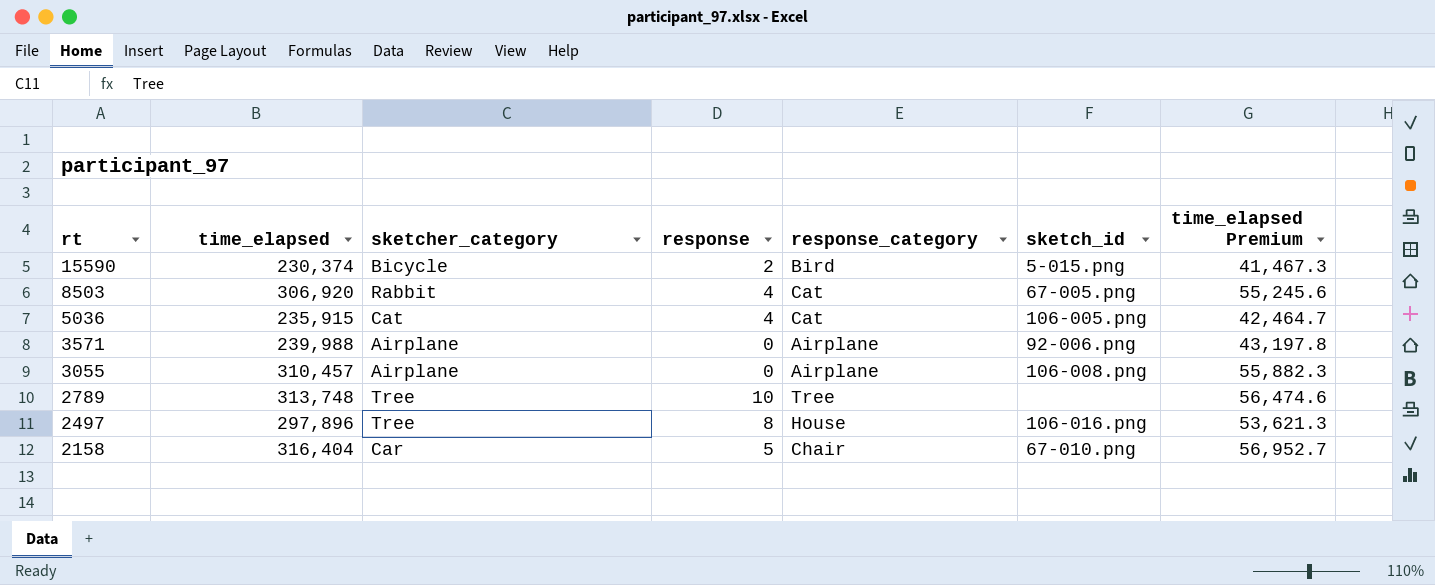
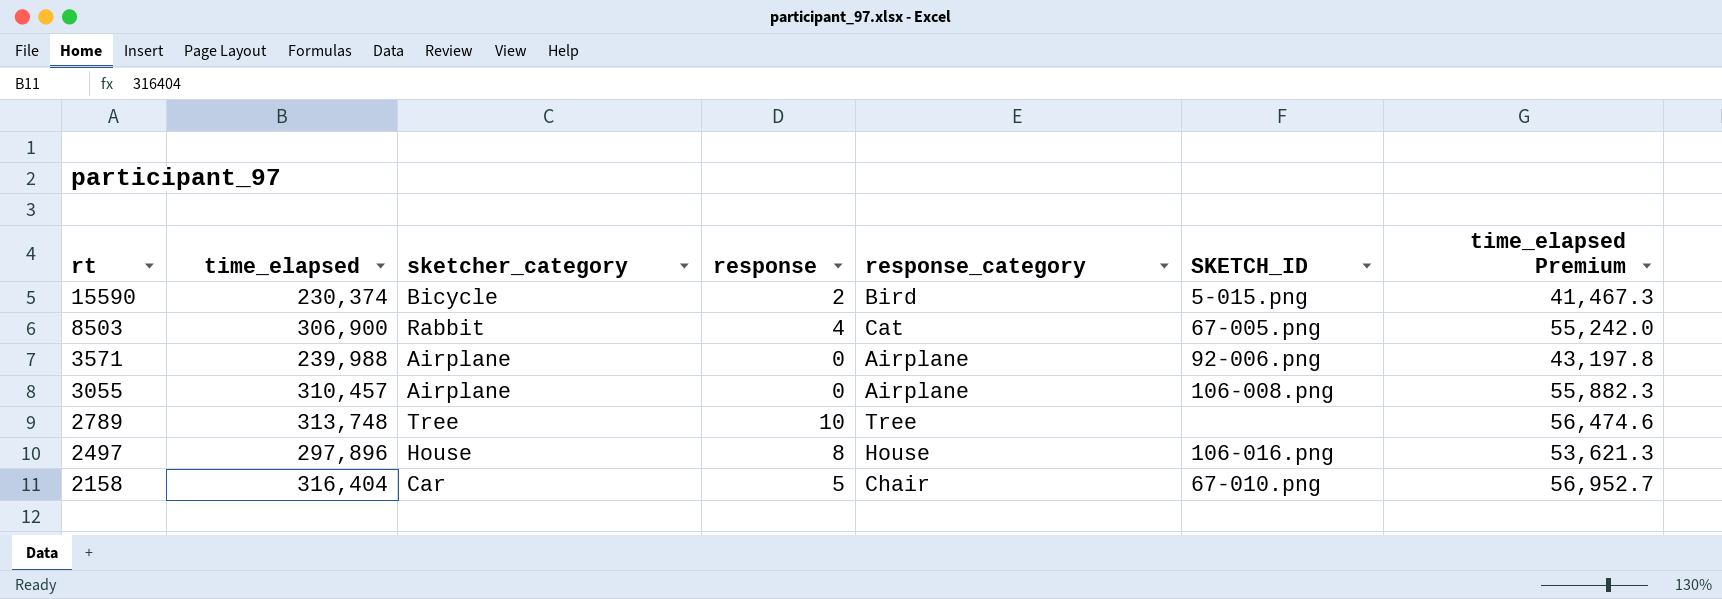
column name: sketch_id -> SKETCH_ID
row 5036: 235,915 | Cat | 4 | Cat | 106-005.png | 42,464.7 -> none
8503 | time_elapsed: 306,920 -> 306,900
8503 | time_elapsed Premium: 55,245.6 -> 55,242.0
2497 | sketcher_category: Tree -> House

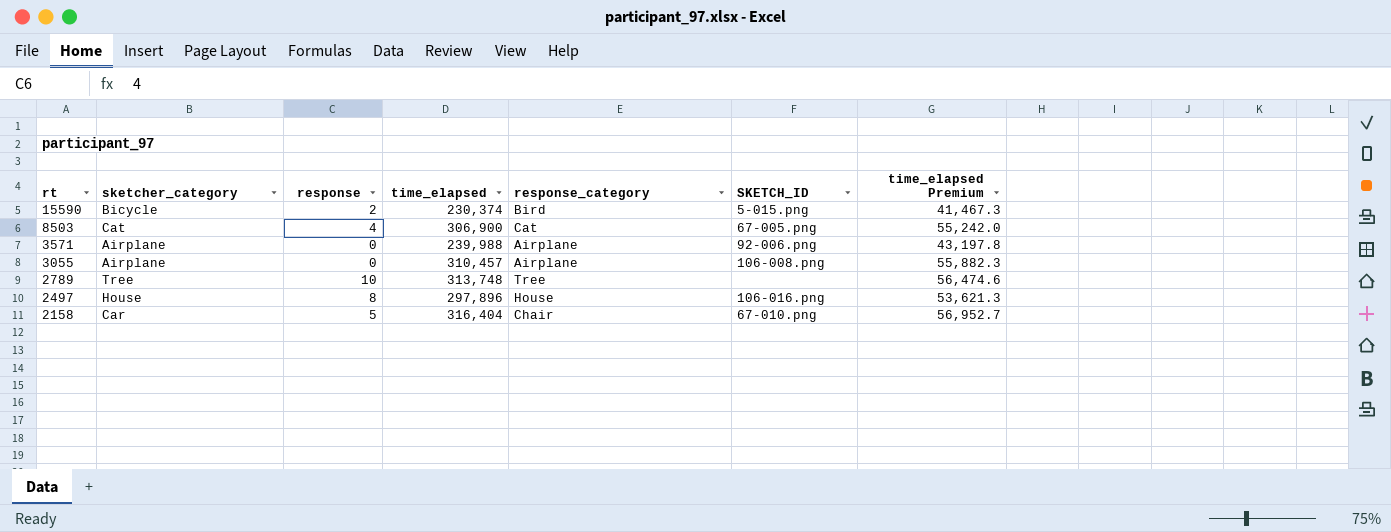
column time_elapsed | position: 2 -> 4
8503 | sketcher_category: Rabbit -> Cat

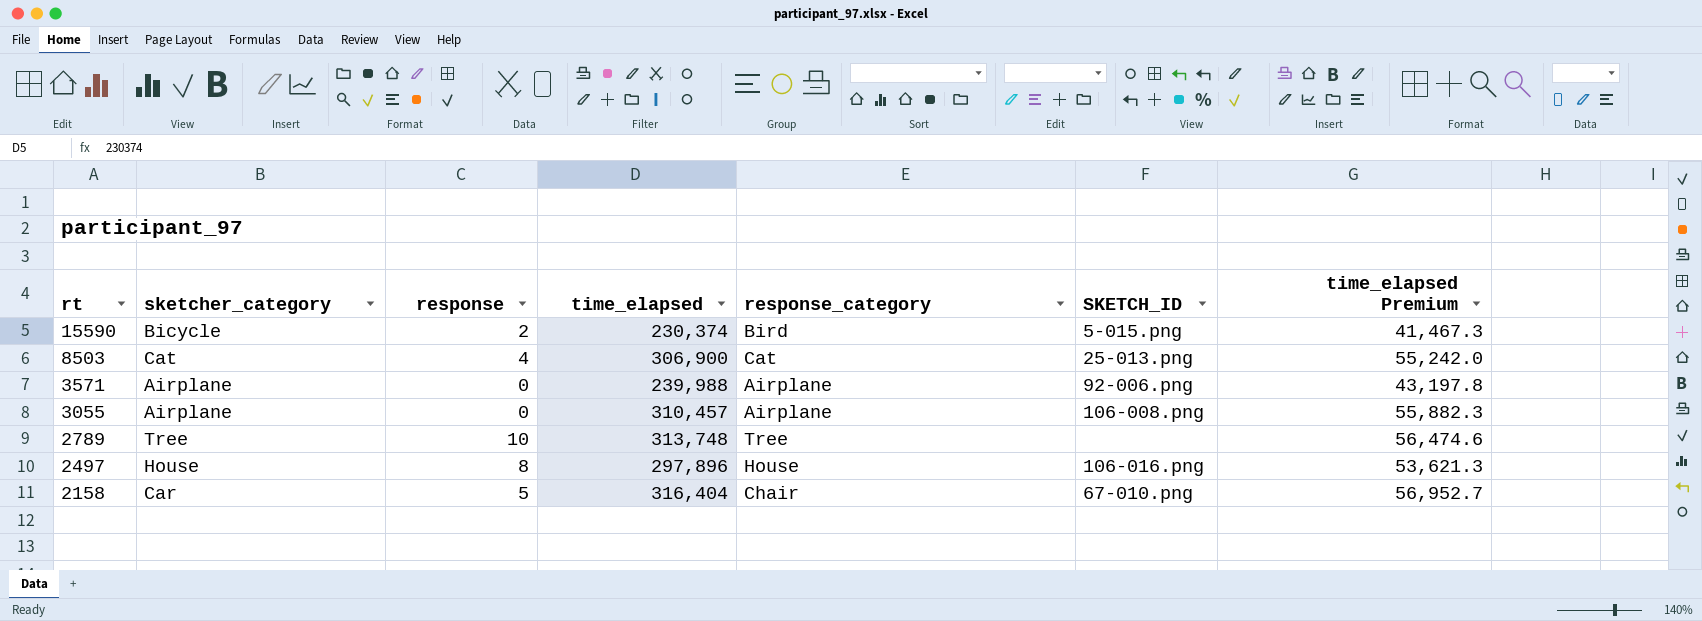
8503 | SKETCH_ID: 67-005.png -> 25-013.png

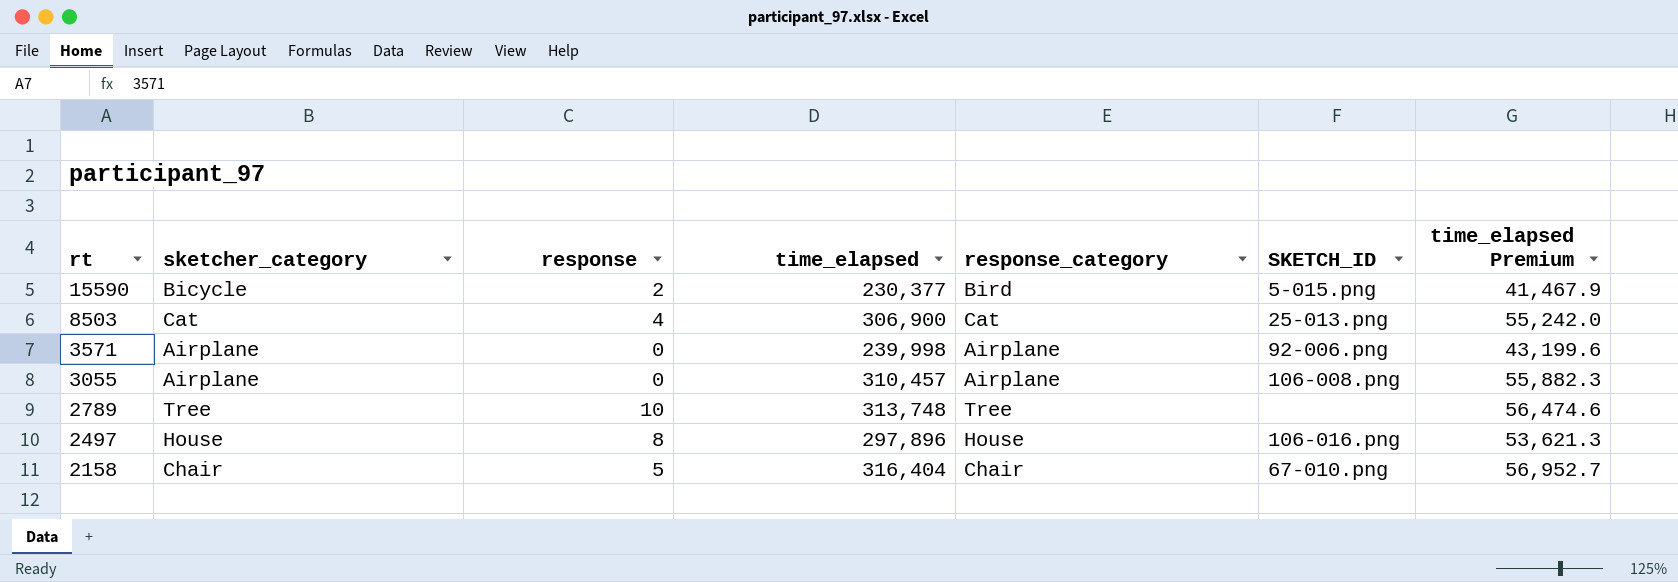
15590 | time_elapsed: 230,374 -> 230,377
15590 | time_elapsed Premium: 41,467.3 -> 41,467.9
3571 | time_elapsed: 239,988 -> 239,998
3571 | time_elapsed Premium: 43,197.8 -> 43,199.6
2158 | sketcher_category: Car -> Chair

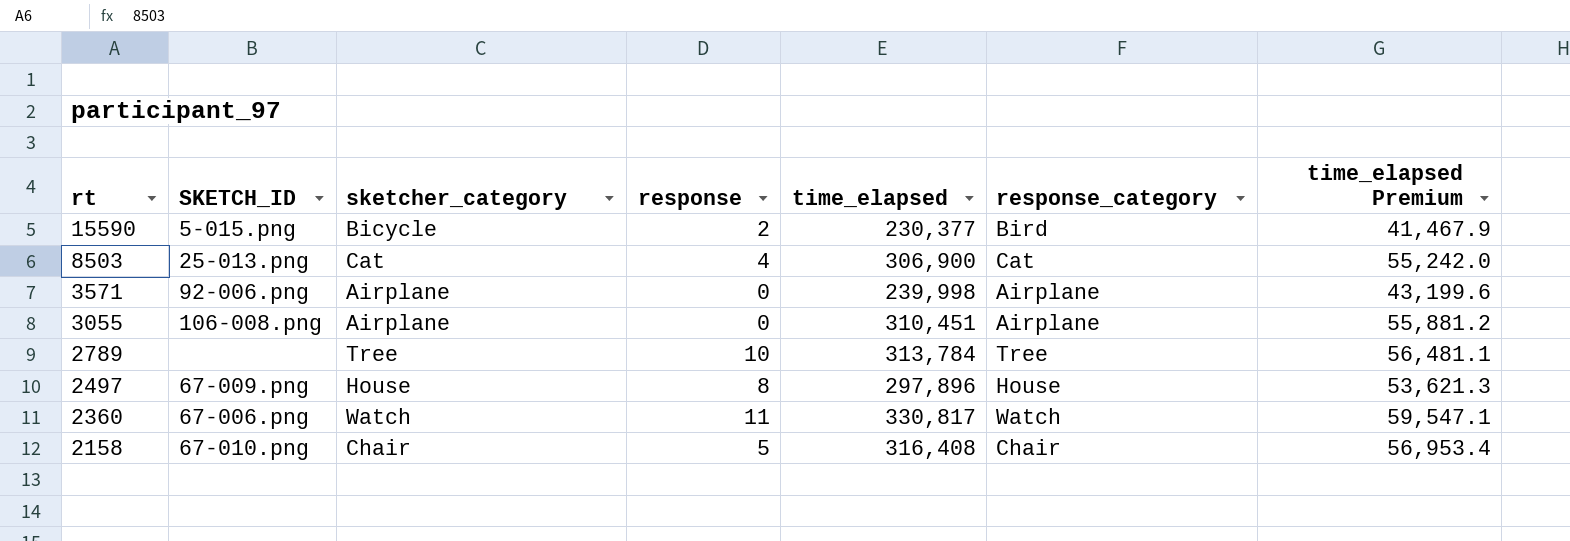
column SKETCH_ID | position: 6 -> 2
3055 | time_elapsed: 310,457 -> 310,451
3055 | time_elapsed Premium: 55,882.3 -> 55,881.2
2789 | time_elapsed: 313,748 -> 313,784
2789 | time_elapsed Premium: 56,474.6 -> 56,481.1
2497 | SKETCH_ID: 106-016.png -> 67-009.png
row 2360: none -> 67-006.png | Watch | 11 | 330,817 | Watch | 59,547.1
2158 | time_elapsed: 316,404 -> 316,408
2158 | time_elapsed Premium: 56,952.7 -> 56,953.4

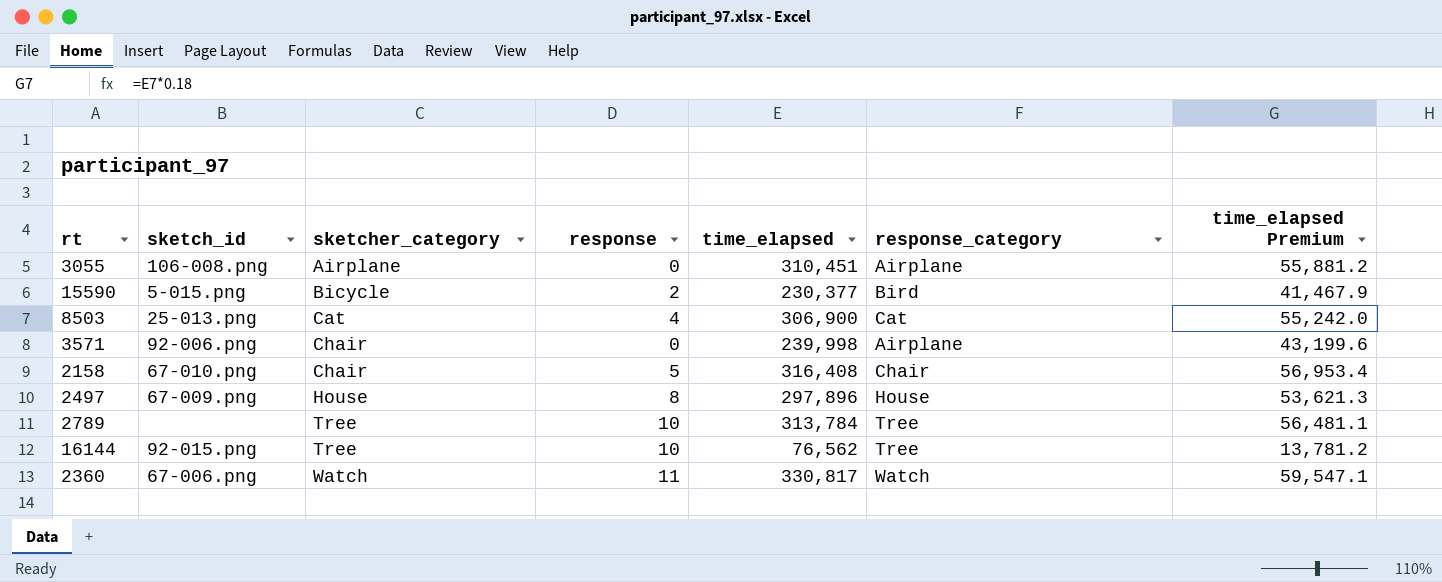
row order: rt descending -> sketcher_category ascending
column name: SKETCH_ID -> sketch_id
3571 | sketcher_category: Airplane -> Chair
row 16144: none -> 92-015.png | Tree | 10 | 76,562 | Tree | 13,781.2

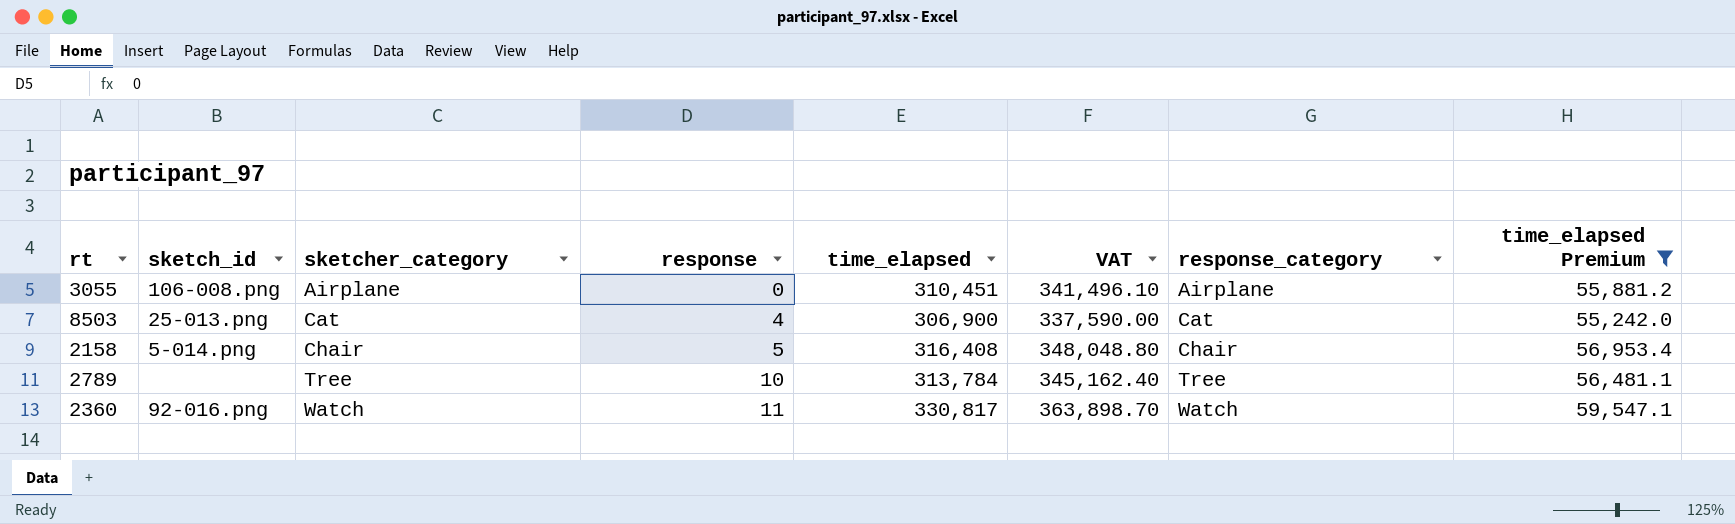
filter: none -> time_elapsed Premium >= 55,242.0
column VAT | formula: none -> [time_elapsed] * 1.1
2158 | sketch_id: 67-010.png -> 5-014.png
2360 | sketch_id: 67-006.png -> 92-016.png

